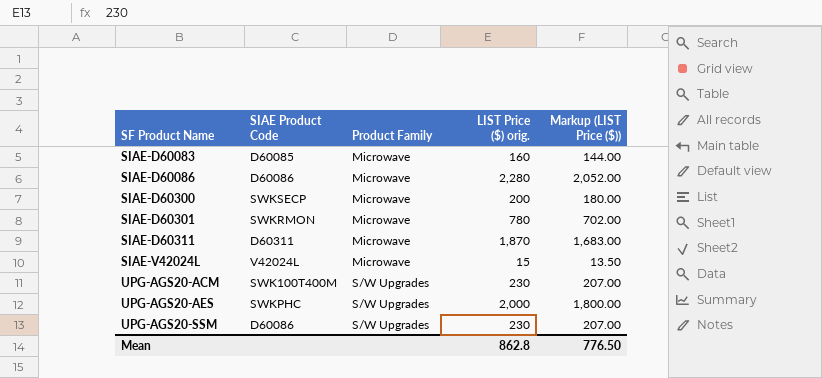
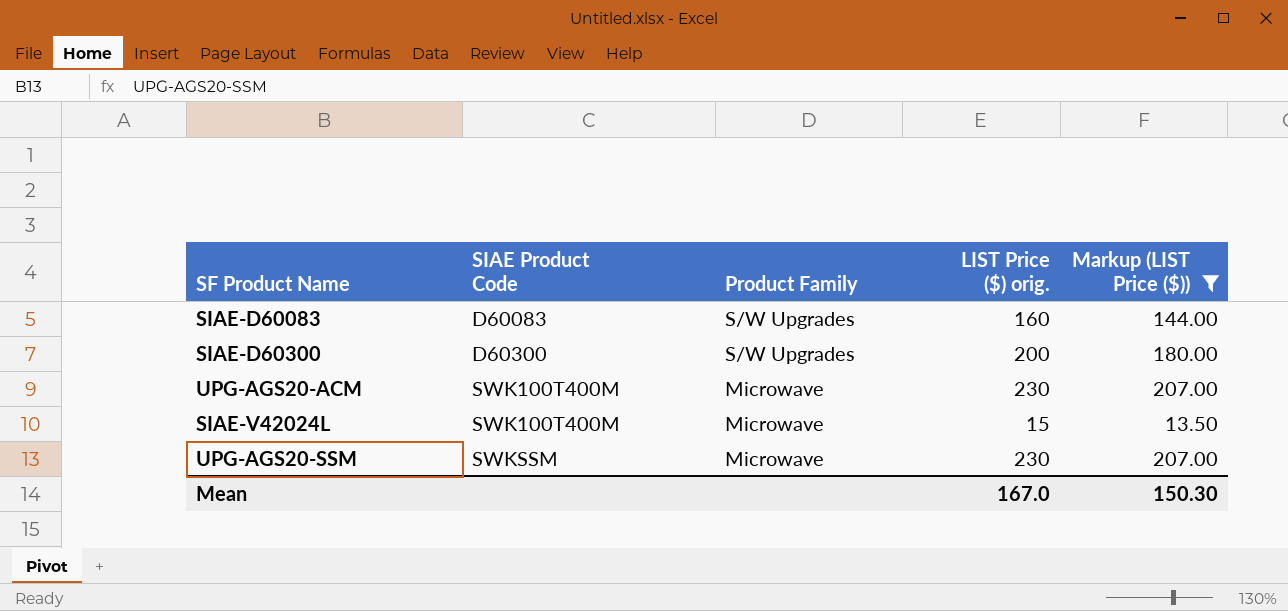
filter: none -> Markup (LIST Price ($)) <= 207.00
row order: SF Product Name ascending -> SIAE Product Code ascending
SIAE-D60083 | SIAE Product Code: D60085 -> D60083
SIAE-D60083 | Product Family: Microwave -> S/W Upgrades
SIAE-D60300 | SIAE Product Code: SWKSECP -> D60300
SIAE-D60300 | Product Family: Microwave -> S/W Upgrades
UPG-AGS20-ACM | Product Family: S/W Upgrades -> Microwave
SIAE-V42024L | SIAE Product Code: V42024L -> SWK100T400M
UPG-AGS20-SSM | SIAE Product Code: D60086 -> SWKSSM
UPG-AGS20-SSM | Product Family: S/W Upgrades -> Microwave
Mean | LIST Price ($) orig.: 862.8 -> 167.0
Mean | Markup (LIST Price ($)): 776.50 -> 150.30

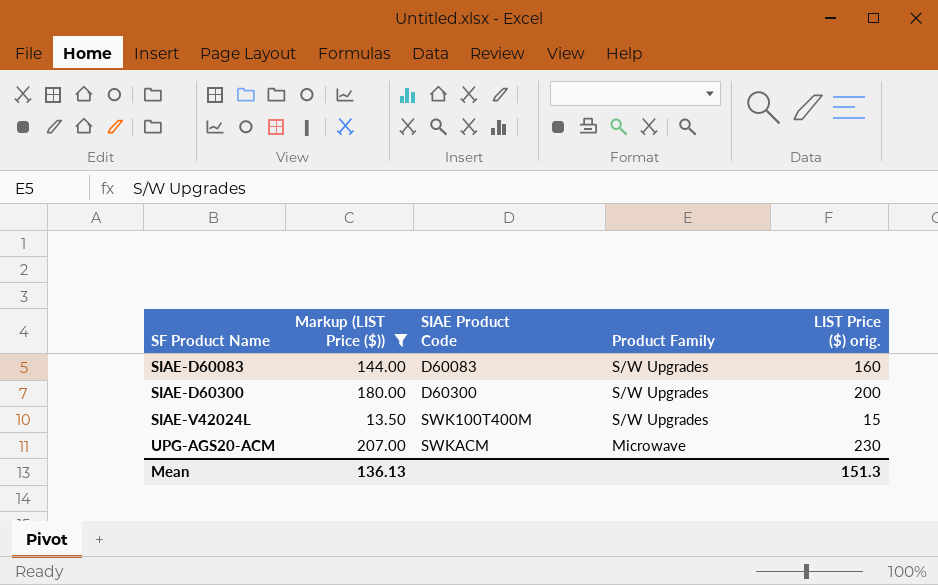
row order: SIAE Product Code ascending -> SF Product Name ascending
column Markup (LIST Price ($)) | position: 5 -> 2
row UPG-AGS20-SSM: SWKSSM | Microwave | 230 | 207.00 -> none
SIAE-V42024L | Product Family: Microwave -> S/W Upgrades
UPG-AGS20-ACM | SIAE Product Code: SWK100T400M -> SWKACM
Mean | Markup (LIST Price ($)): 150.30 -> 136.13
Mean | LIST Price ($) orig.: 167.0 -> 151.3

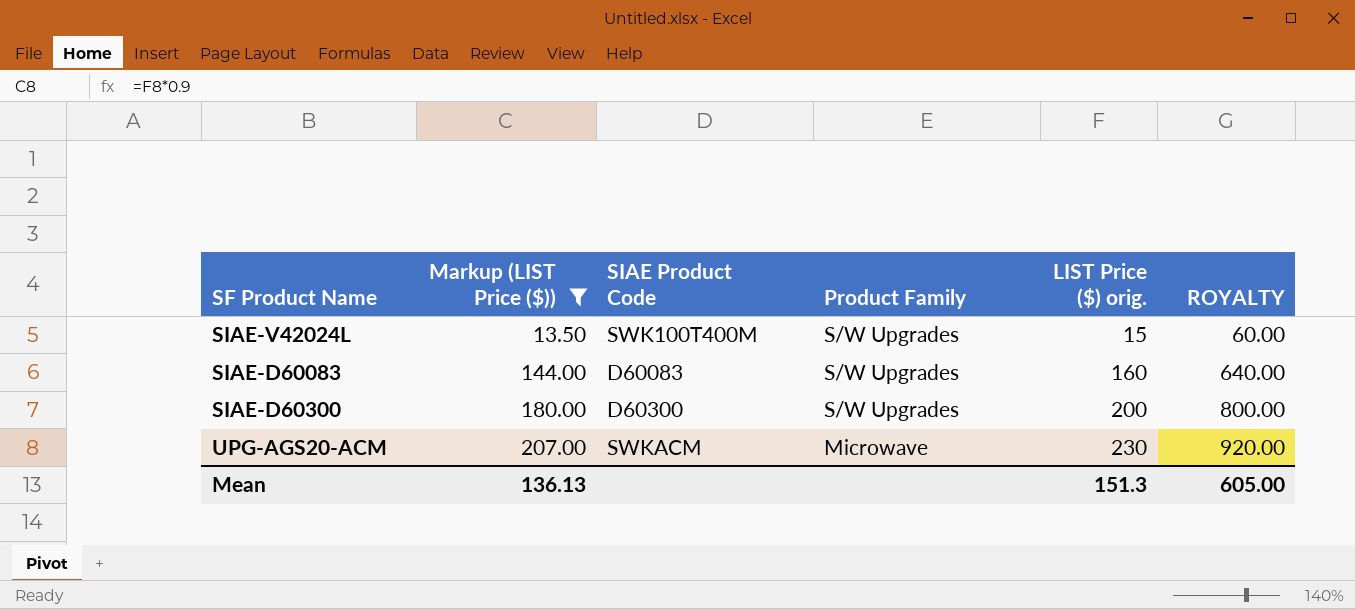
row order: SF Product Name ascending -> Markup (LIST Price ($)) ascending
column ROYALTY | formula: none -> [LIST Price ($) orig.] * 4

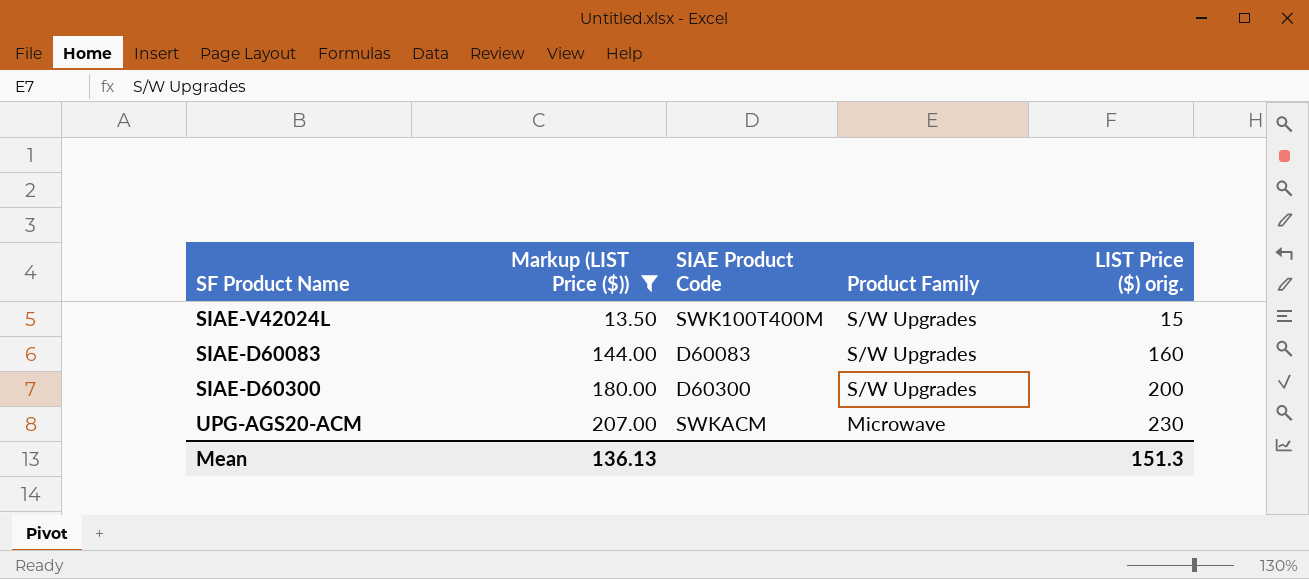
column ROYALTY | formula: [LIST Price ($) orig.] * 4 -> none

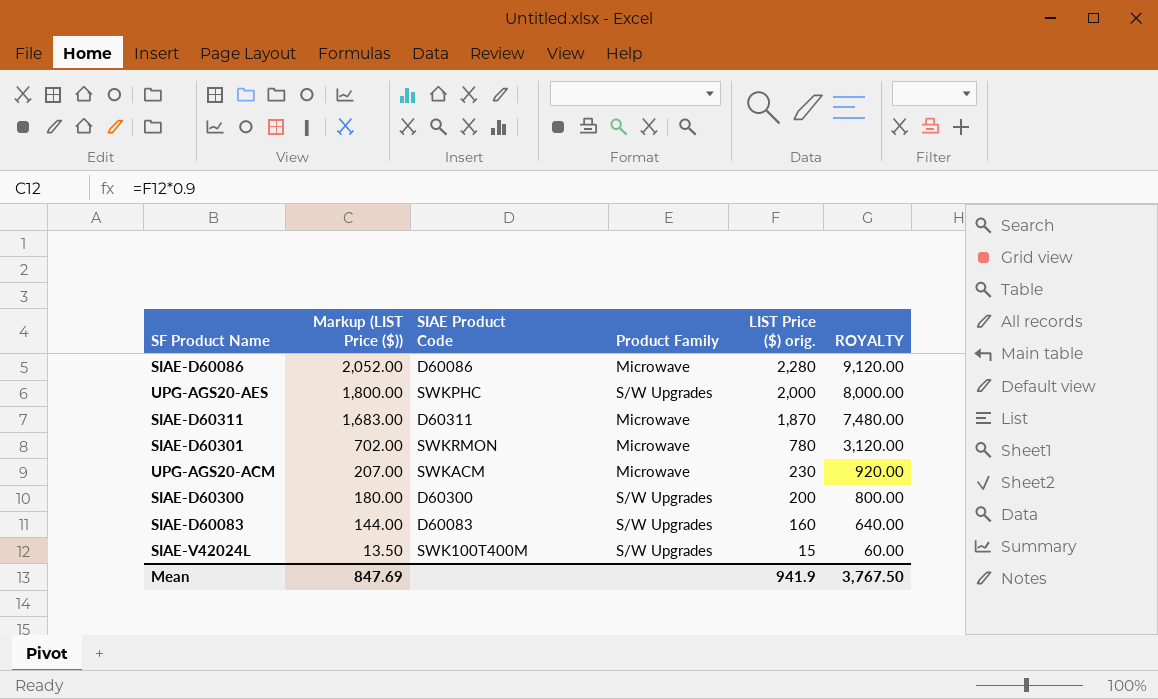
filter: Markup (LIST Price ($)) <= 207.00 -> none
row order: Markup (LIST Price ($)) ascending -> Markup (LIST Price ($)) descending
column ROYALTY | formula: none -> [LIST Price ($) orig.] * 4
Mean | Markup (LIST Price ($)): 136.13 -> 847.69
Mean | LIST Price ($) orig.: 151.3 -> 941.9

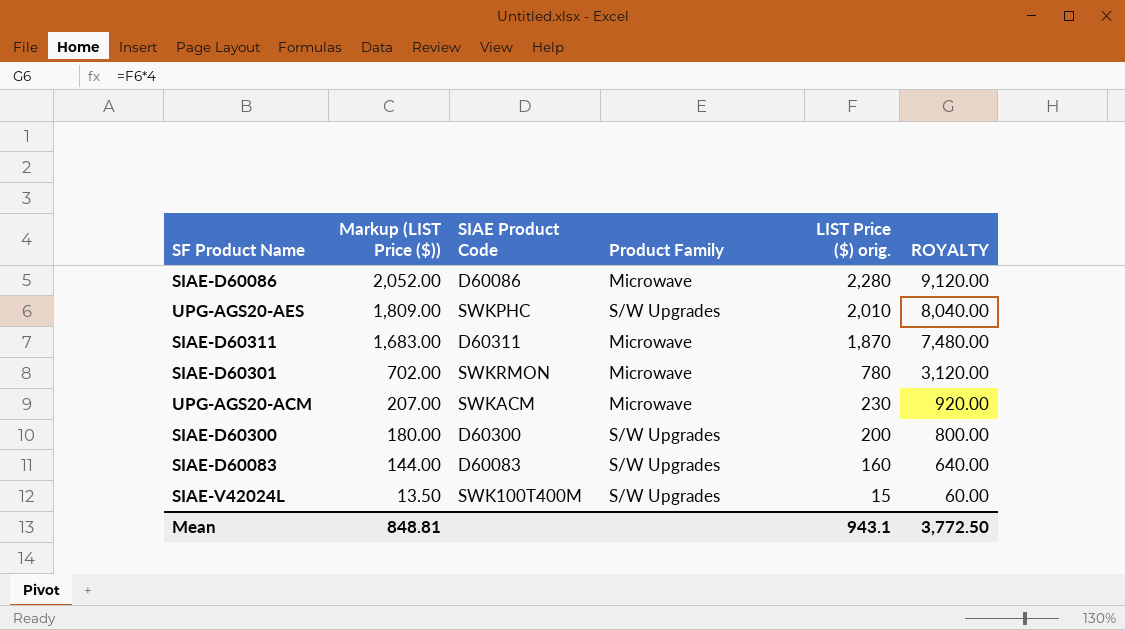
UPG-AGS20-AES | Markup (LIST Price ($)): 1,800.00 -> 1,809.00
UPG-AGS20-AES | LIST Price ($) orig.: 2,000 -> 2,010
UPG-AGS20-AES | ROYALTY: 8,000.00 -> 8,040.00
Mean | Markup (LIST Price ($)): 847.69 -> 848.81
Mean | LIST Price ($) orig.: 941.9 -> 943.1
Mean | ROYALTY: 3,767.50 -> 3,772.50

